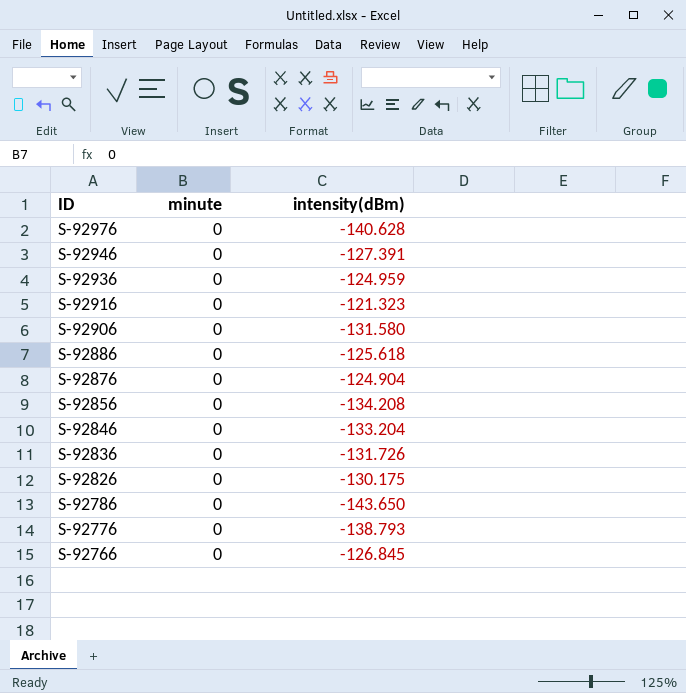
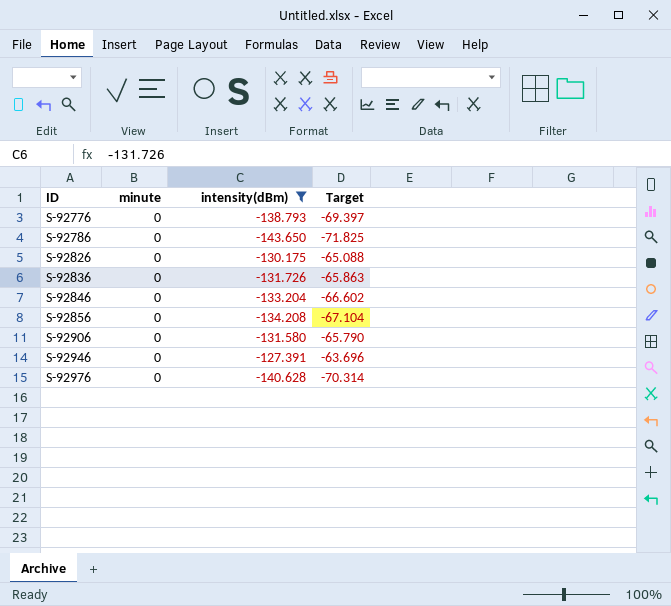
filter: none -> intensity(dBm) <= -127.391
row order: ID descending -> ID ascending
column Target | formula: none -> [intensity(dBm)] * 0.5

